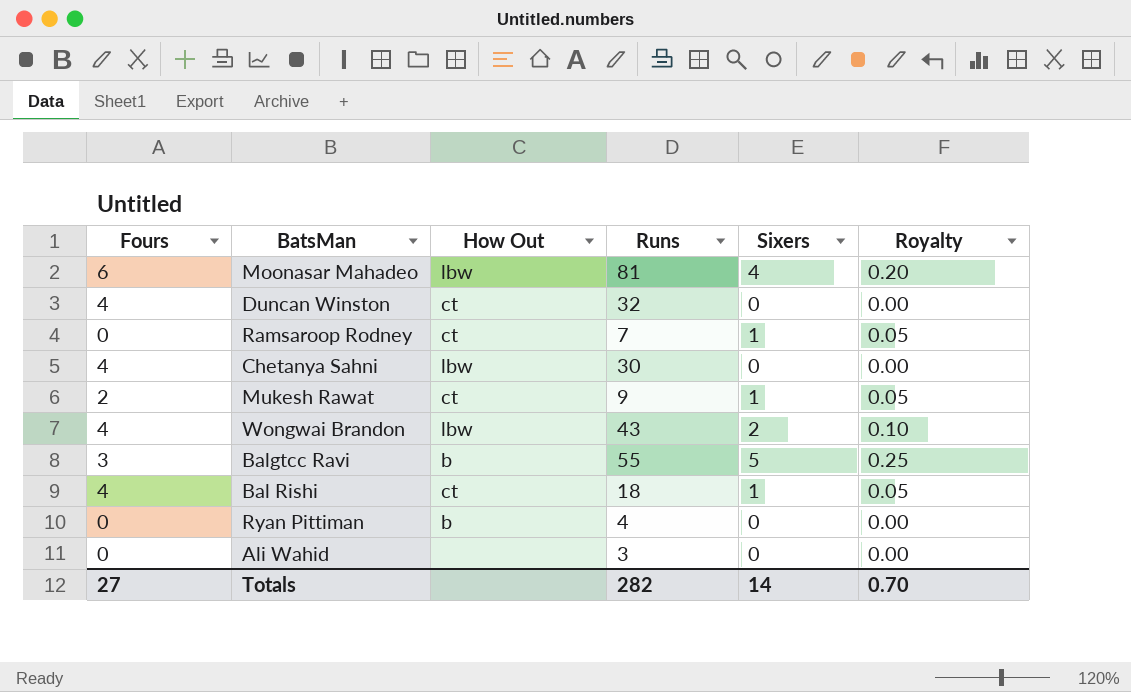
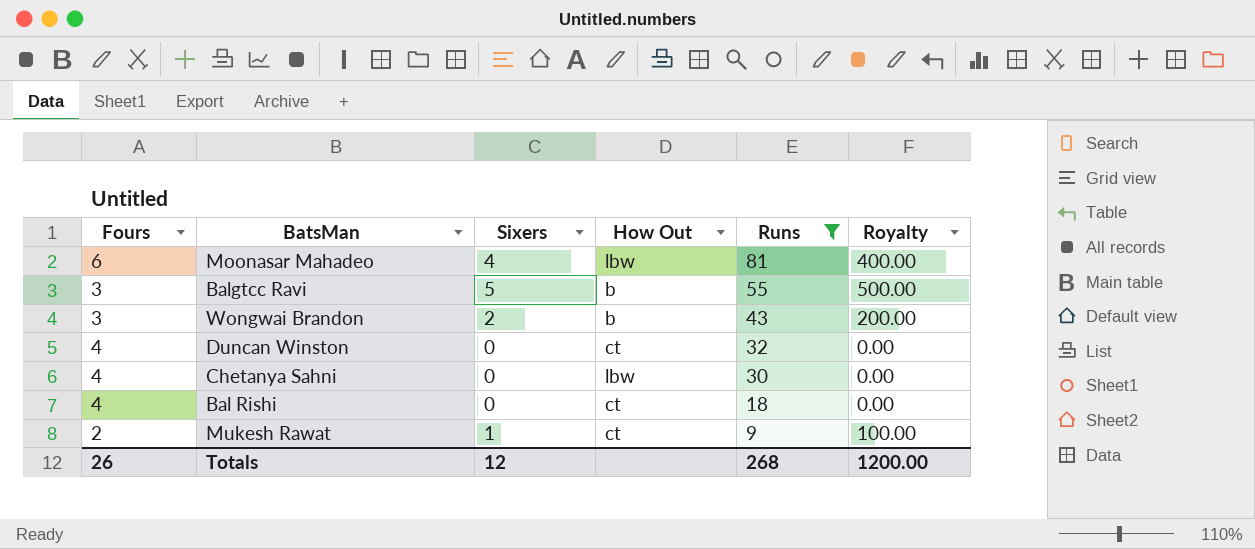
filter: none -> Runs >= 9
row order: none -> Runs descending
column Sixers | position: 5 -> 3
column Royalty | formula: [Sixers] * 0.05 -> [Sixers] * 100
Wongwai Brandon | Fours: 4 -> 3
Wongwai Brandon | How Out: lbw -> b
Bal Rishi | Sixers: 1 -> 0
Totals | Fours: 27 -> 26
Totals | Sixers: 14 -> 12
Totals | Runs: 282 -> 268
Totals | Royalty: 0.70 -> 1200.00

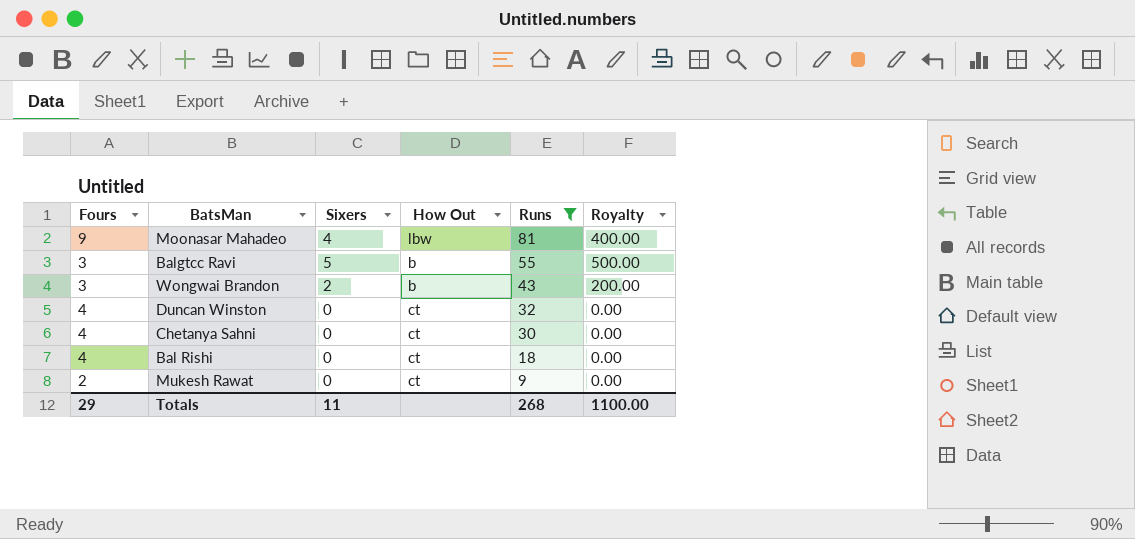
Moonasar Mahadeo | Fours: 6 -> 9
Chetanya Sahni | How Out: lbw -> ct
Mukesh Rawat | Sixers: 1 -> 0
Mukesh Rawat | Royalty: 100.00 -> 0.00
Totals | Fours: 26 -> 29
Totals | Sixers: 12 -> 11
Totals | Royalty: 1200.00 -> 1100.00

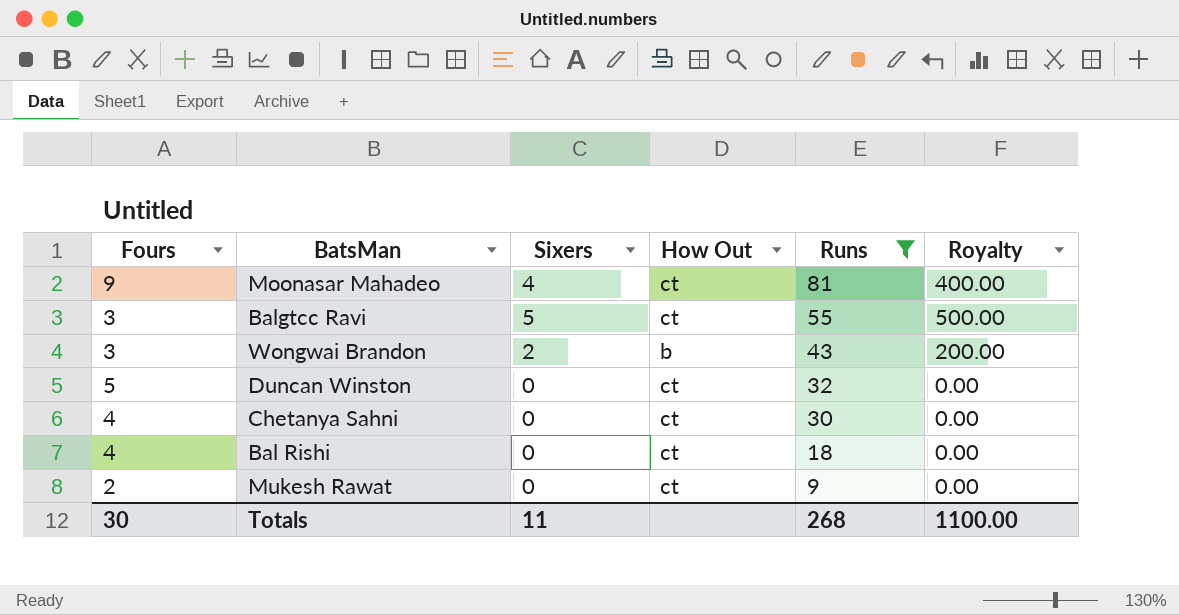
Moonasar Mahadeo | How Out: lbw -> ct
Balgtcc Ravi | How Out: b -> ct
Duncan Winston | Fours: 4 -> 5
Totals | Fours: 29 -> 30

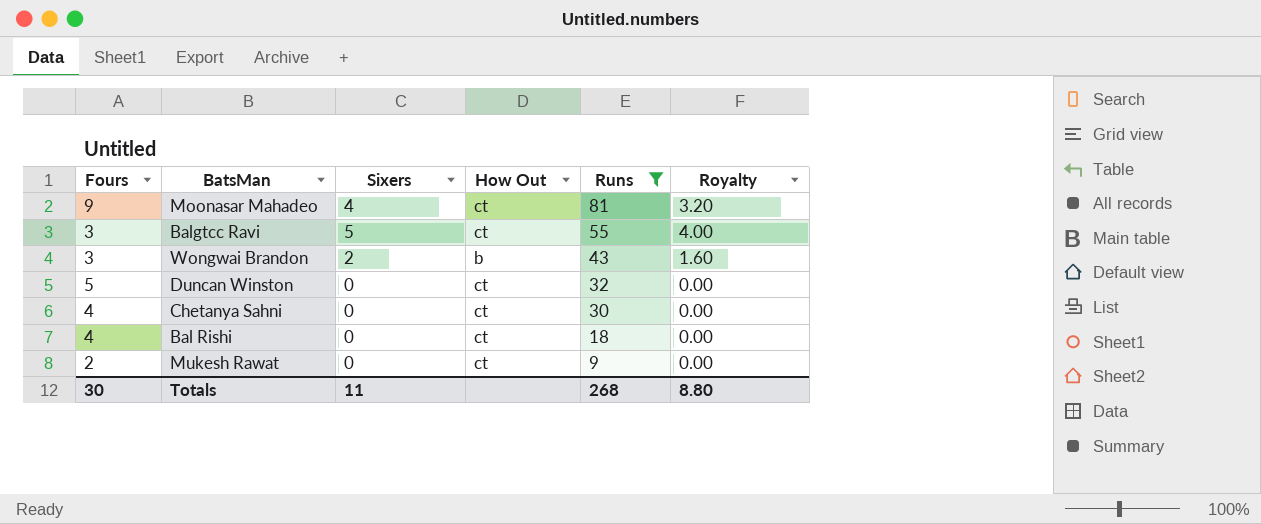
column Royalty | formula: [Sixers] * 100 -> [Sixers] * 0.8
Totals | Royalty: 1100.00 -> 8.80

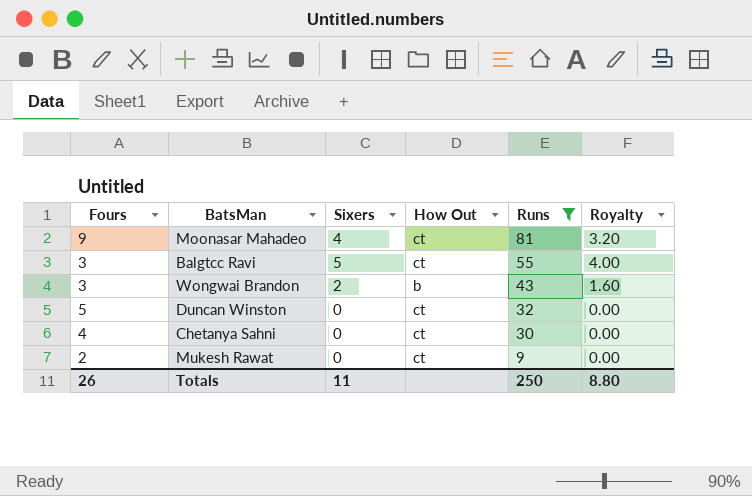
row Bal Rishi: 4 | 0 | ct | 18 | 0.00 -> none
Totals | Fours: 30 -> 26
Totals | Runs: 268 -> 250

